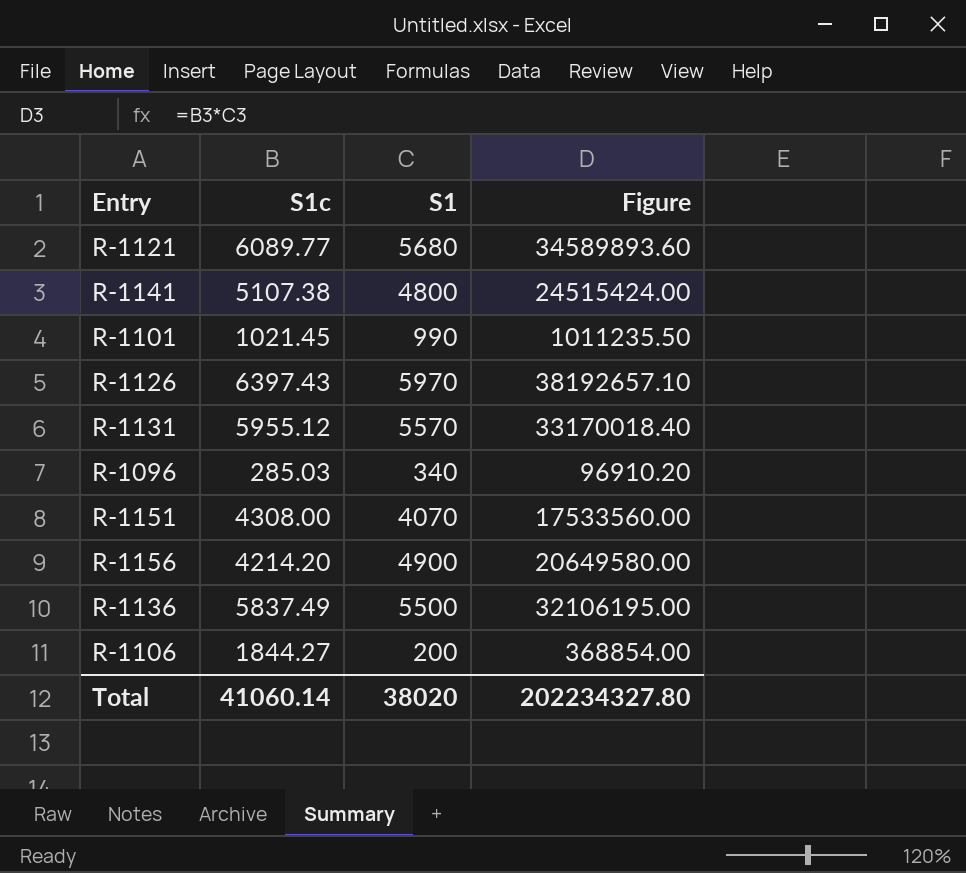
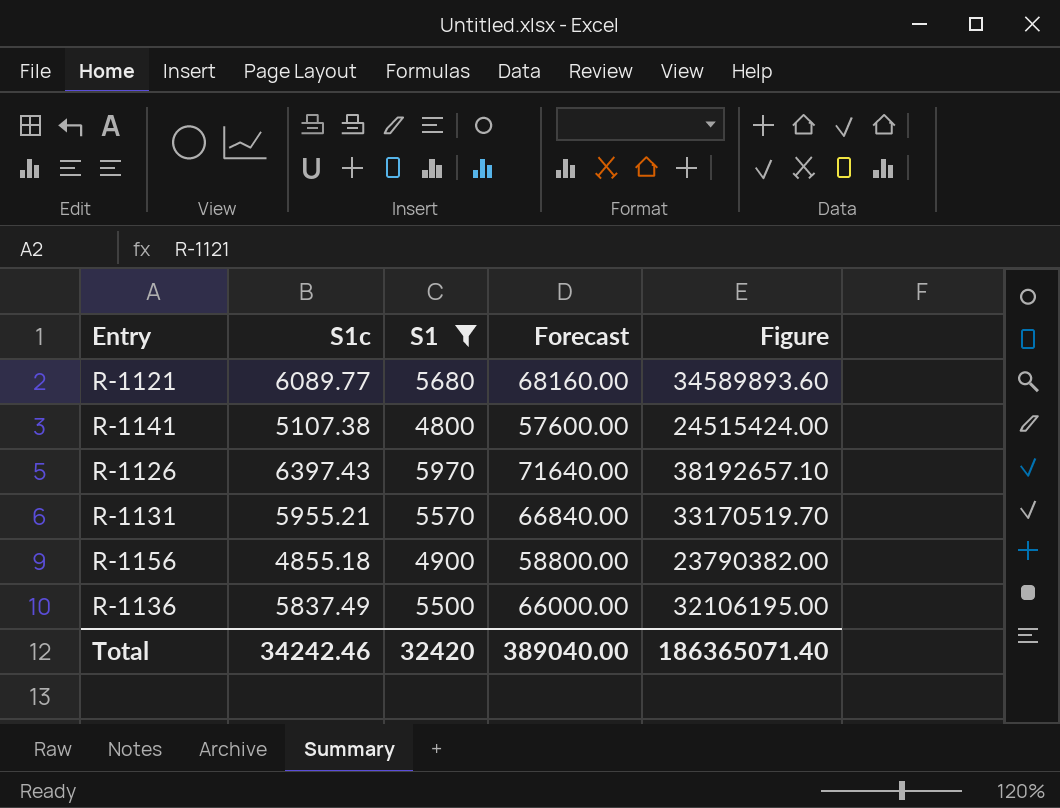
filter: none -> S1 >= 4800
column Forecast | formula: none -> [S1] * 12
R-1131 | S1c: 5955.12 -> 5955.21
R-1131 | Figure: 33170018.40 -> 33170519.70
R-1156 | S1c: 4214.20 -> 4855.18
R-1156 | Figure: 20649580.00 -> 23790382.00
Total | S1c: 41060.14 -> 34242.46
Total | S1: 38020 -> 32420
Total | Figure: 202234327.80 -> 186365071.40

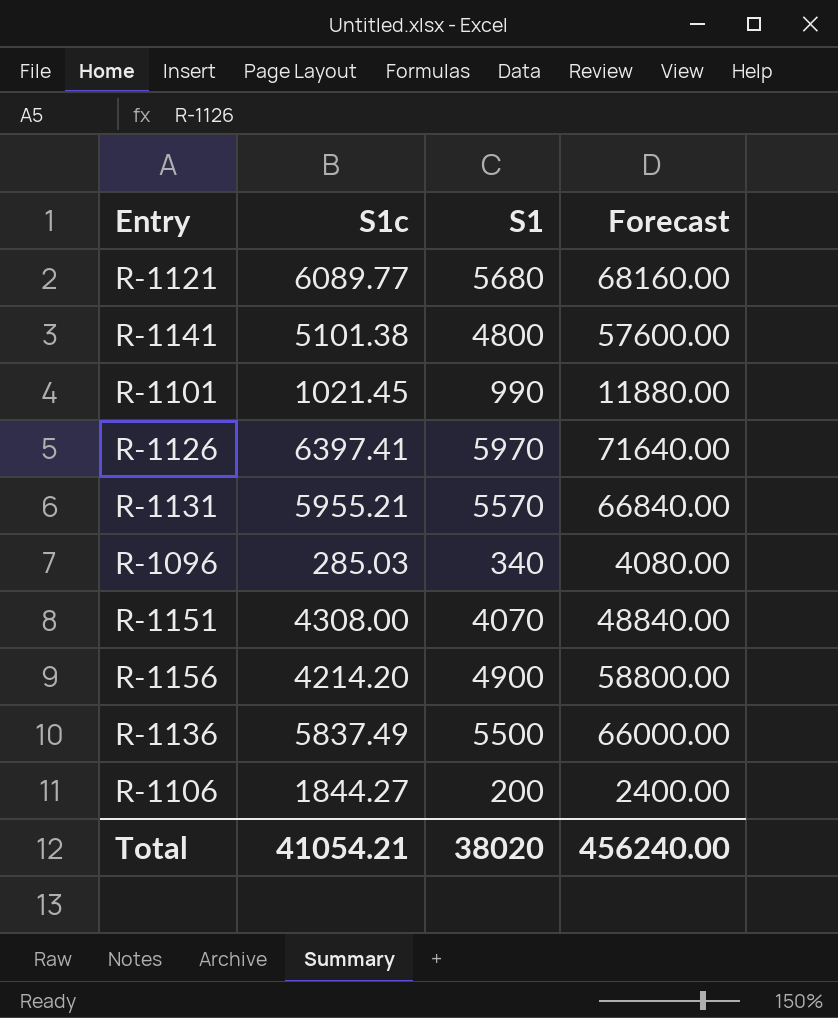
filter: S1 >= 4800 -> none
column Figure | formula: [S1c] * [S1] -> none
R-1141 | S1c: 5107.38 -> 5101.38
R-1126 | S1c: 6397.43 -> 6397.41
R-1156 | S1c: 4855.18 -> 4214.20
Total | S1c: 34242.46 -> 41054.21
Total | S1: 32420 -> 38020
Total | Forecast: 389040.00 -> 456240.00

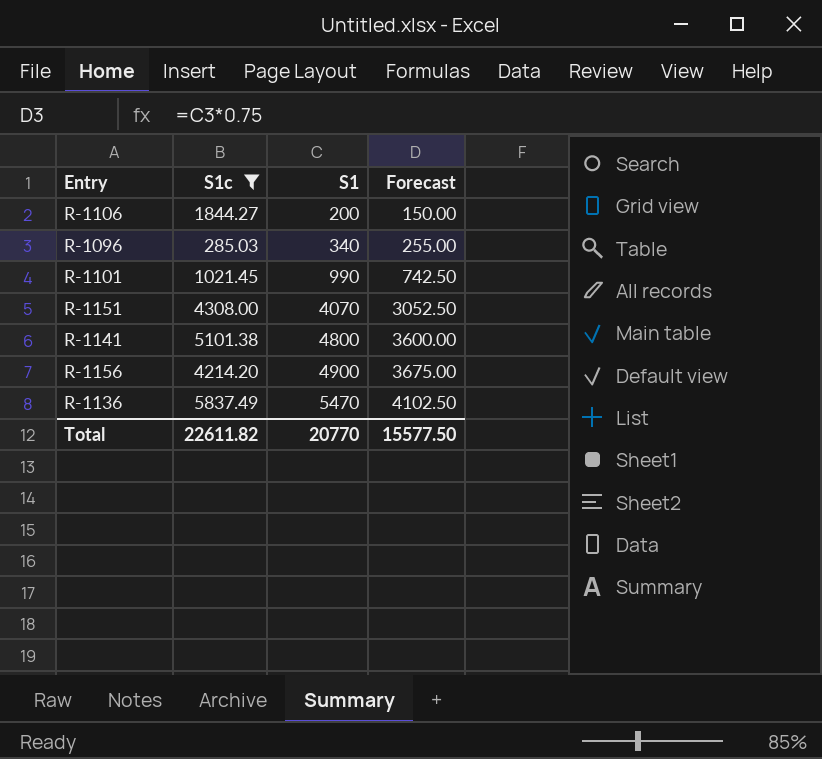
filter: none -> S1c <= 5837.49
row order: none -> S1 ascending
column Forecast | formula: [S1] * 12 -> [S1] * 0.75
R-1136 | S1: 5500 -> 5470
Total | S1c: 41054.21 -> 22611.82
Total | S1: 38020 -> 20770
Total | Forecast: 456240.00 -> 15577.50

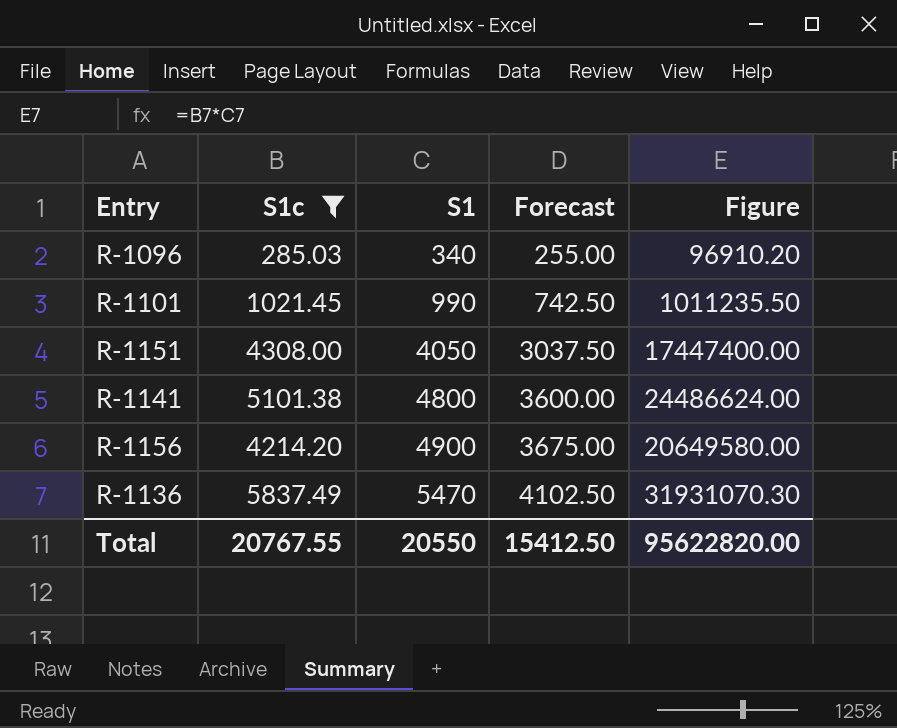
column Figure | formula: none -> [S1c] * [S1]
row R-1106: 1844.27 | 200 | 150.00 -> none
R-1151 | S1: 4070 -> 4050
R-1151 | Forecast: 3052.50 -> 3037.50
Total | S1c: 22611.82 -> 20767.55
Total | S1: 20770 -> 20550
Total | Forecast: 15577.50 -> 15412.50

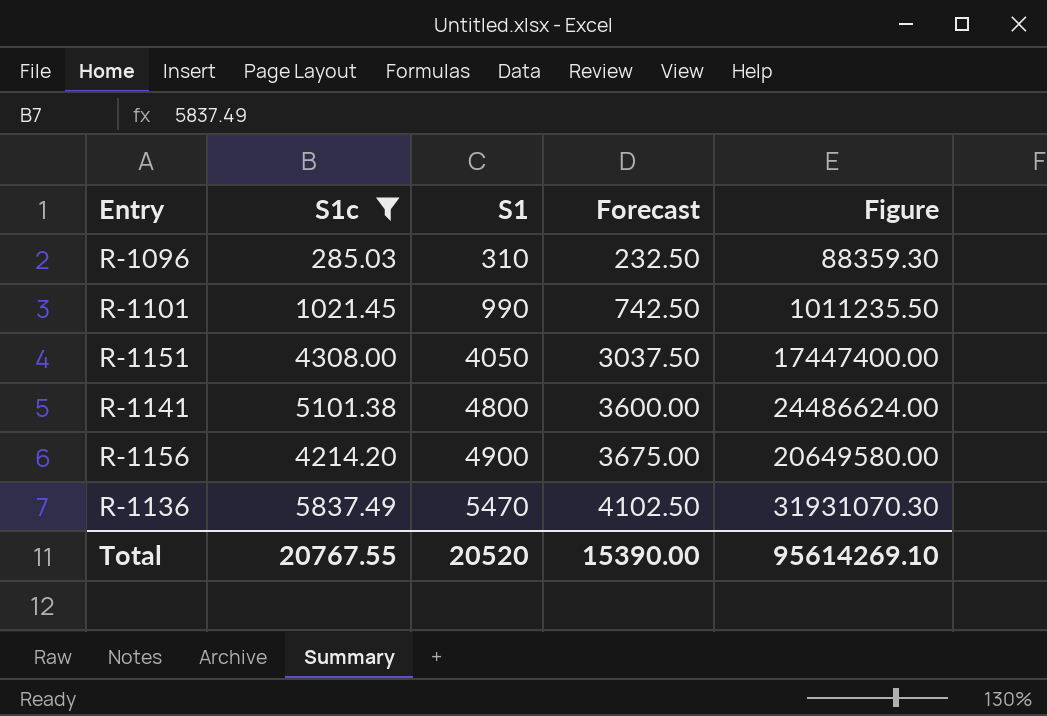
R-1096 | S1: 340 -> 310
R-1096 | Forecast: 255.00 -> 232.50
R-1096 | Figure: 96910.20 -> 88359.30
Total | S1: 20550 -> 20520
Total | Forecast: 15412.50 -> 15390.00
Total | Figure: 95622820.00 -> 95614269.10

